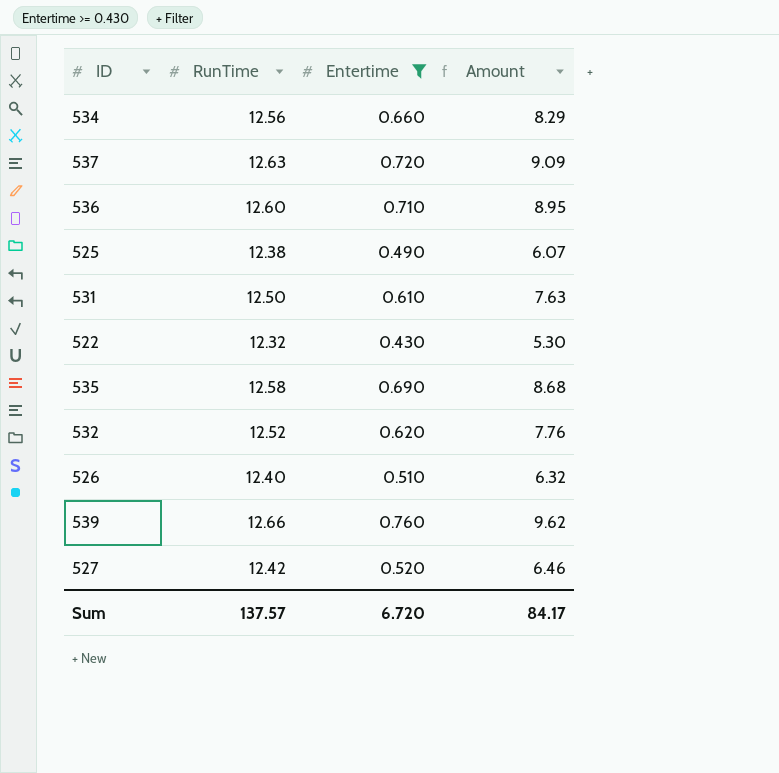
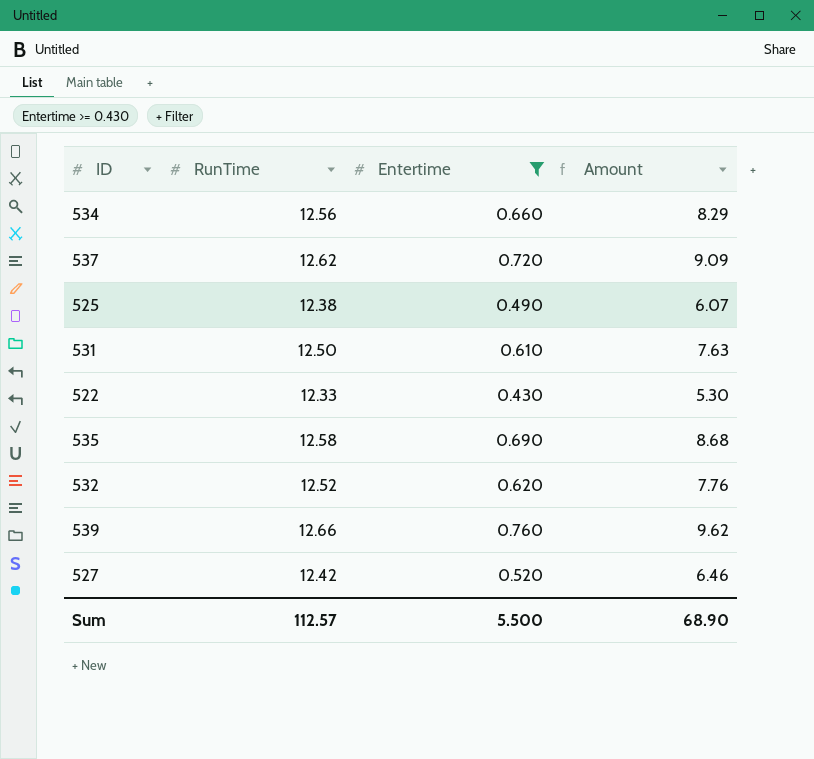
row 536: 12.60 | 0.710 | 8.95 -> none
row 526: 12.40 | 0.510 | 6.32 -> none
537 | RunTime: 12.63 -> 12.62
522 | RunTime: 12.32 -> 12.33
Sum | RunTime: 137.57 -> 112.57
Sum | Entertime: 6.720 -> 5.500
Sum | Amount: 84.17 -> 68.90

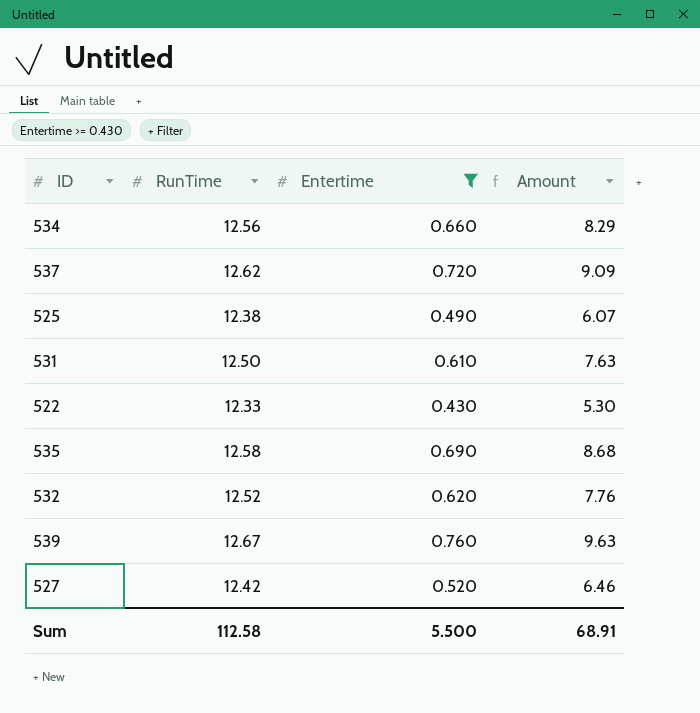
539 | RunTime: 12.66 -> 12.67
539 | Amount: 9.62 -> 9.63
Sum | RunTime: 112.57 -> 112.58
Sum | Amount: 68.90 -> 68.91

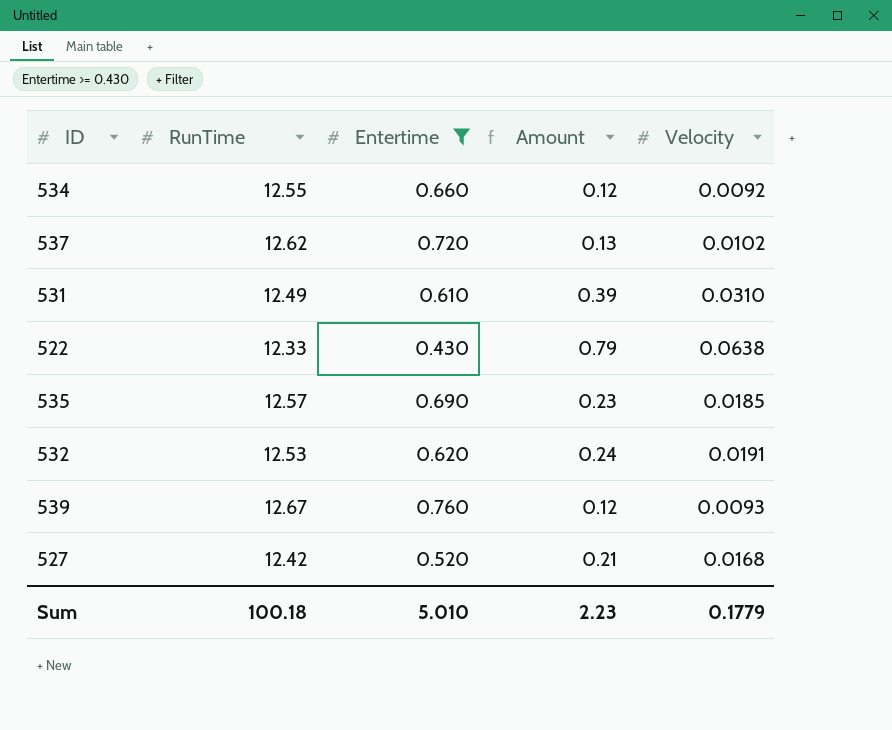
column Amount | formula: [RunTime] * [Entertime] -> [RunTime] * [Velocity]
column Velocity | position: none -> 5
row 525: 12.38 | 0.490 | 6.07 -> none
534 | RunTime: 12.56 -> 12.55
531 | RunTime: 12.50 -> 12.49
535 | RunTime: 12.58 -> 12.57
532 | RunTime: 12.52 -> 12.53
Sum | RunTime: 112.58 -> 100.18
Sum | Entertime: 5.500 -> 5.010
Sum | Amount: 68.91 -> 2.23

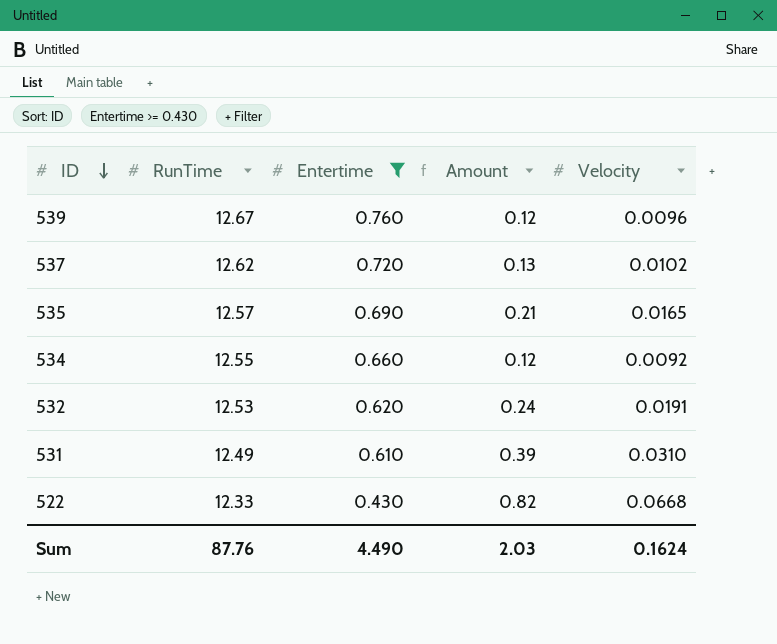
row order: none -> ID descending
row 527: 12.42 | 0.520 | 0.21 | 0.0168 -> none
539 | Velocity: 0.0093 -> 0.0096
535 | Amount: 0.23 -> 0.21
535 | Velocity: 0.0185 -> 0.0165
522 | Amount: 0.79 -> 0.82
522 | Velocity: 0.0638 -> 0.0668
Sum | RunTime: 100.18 -> 87.76
Sum | Entertime: 5.010 -> 4.490
Sum | Amount: 2.23 -> 2.03
Sum | Velocity: 0.1779 -> 0.1624

